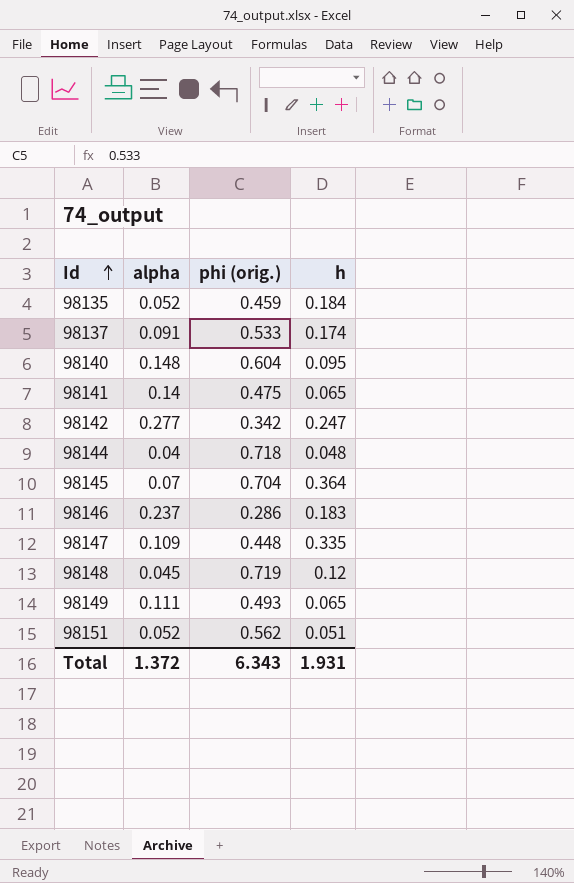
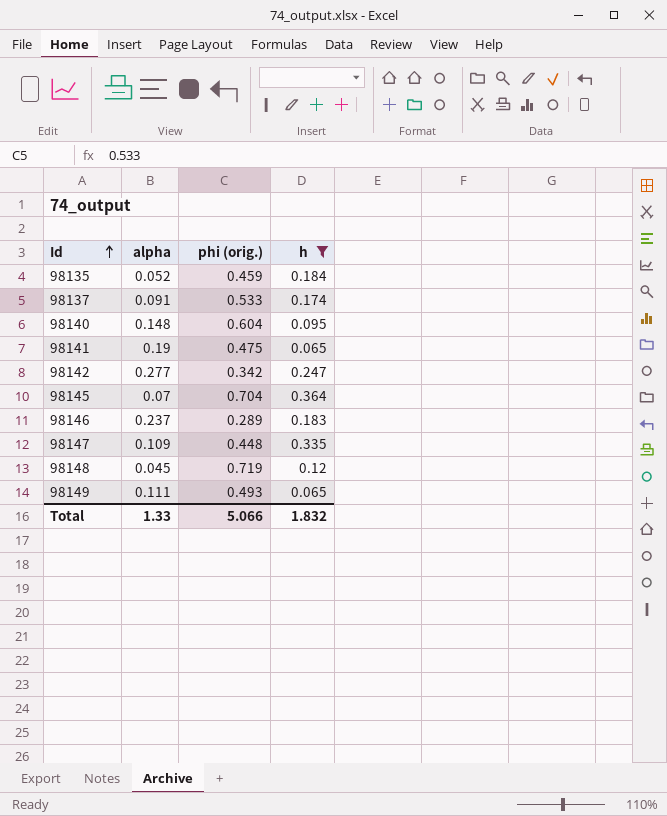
filter: none -> h >= 0.065
98141 | alpha: 0.14 -> 0.19
98146 | phi (orig.): 0.286 -> 0.289
Total | alpha: 1.372 -> 1.33
Total | phi (orig.): 6.343 -> 5.066
Total | h: 1.931 -> 1.832

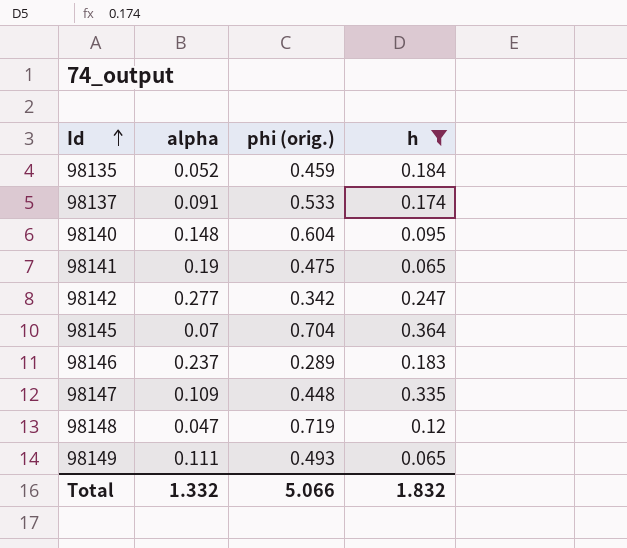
98148 | alpha: 0.045 -> 0.047
Total | alpha: 1.33 -> 1.332

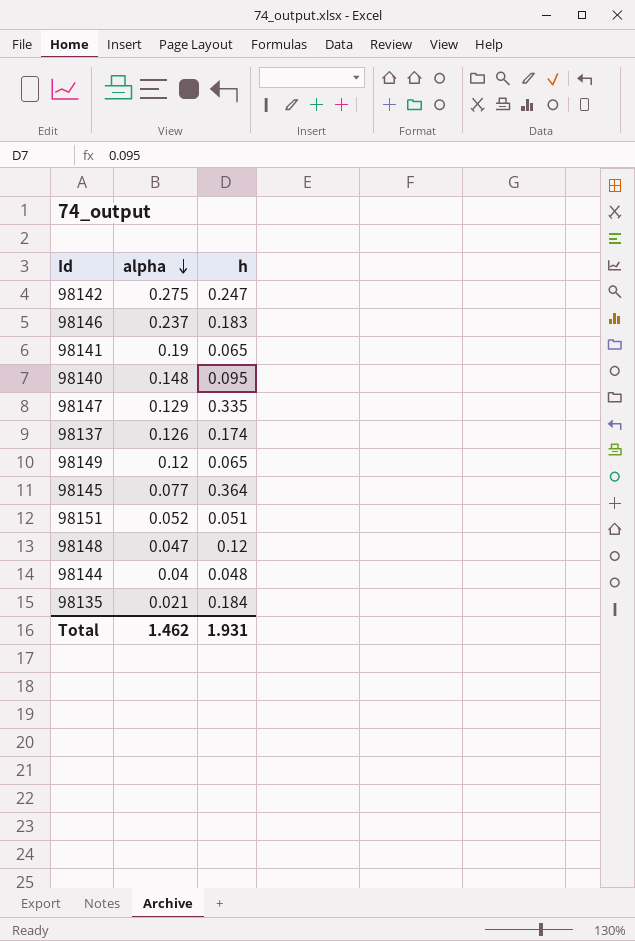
filter: h >= 0.065 -> none
row order: Id ascending -> alpha descending
column phi (orig.) | position: 3 -> none
98142 | alpha: 0.277 -> 0.275
98147 | alpha: 0.109 -> 0.129
98137 | alpha: 0.091 -> 0.126
98149 | alpha: 0.111 -> 0.12
98145 | alpha: 0.07 -> 0.077
98135 | alpha: 0.052 -> 0.021
Total | alpha: 1.332 -> 1.462
Total | h: 1.832 -> 1.931

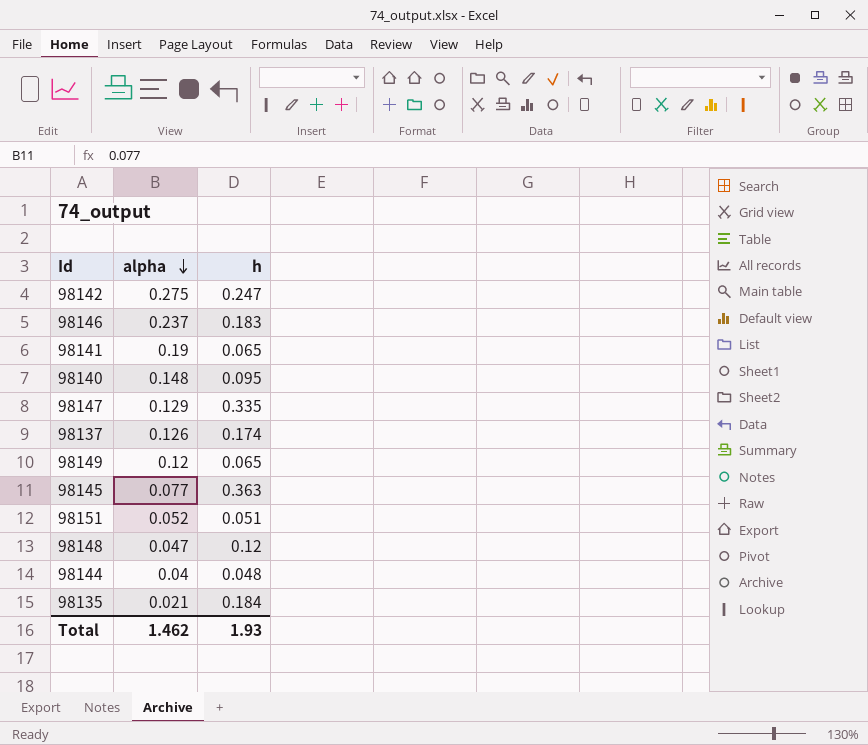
98145 | h: 0.364 -> 0.363
Total | h: 1.931 -> 1.93

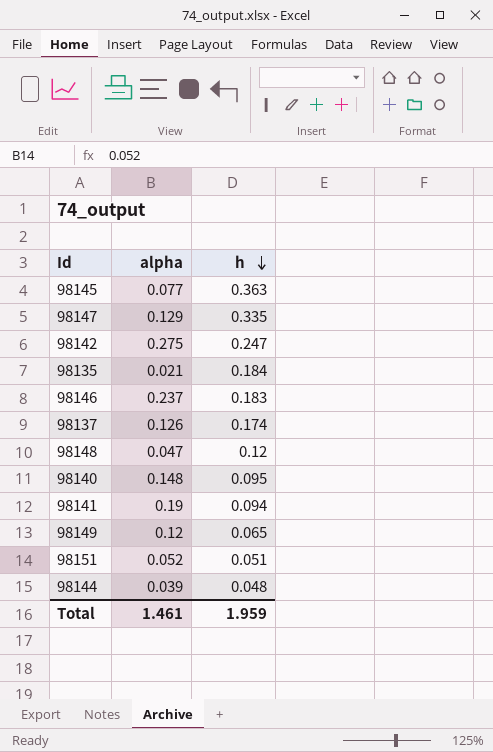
row order: alpha descending -> h descending
98141 | h: 0.065 -> 0.094
98144 | alpha: 0.04 -> 0.039
Total | alpha: 1.462 -> 1.461
Total | h: 1.93 -> 1.959

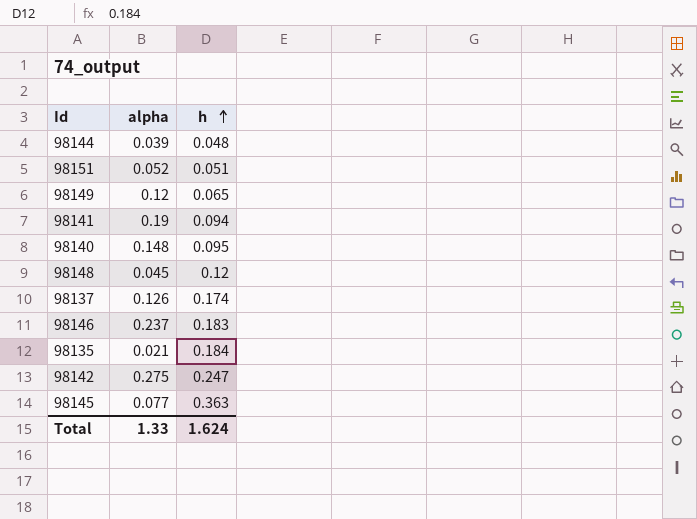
row order: h descending -> h ascending
row 98147: 0.129 | 0.335 -> none
98148 | alpha: 0.047 -> 0.045
Total | alpha: 1.461 -> 1.33
Total | h: 1.959 -> 1.624

